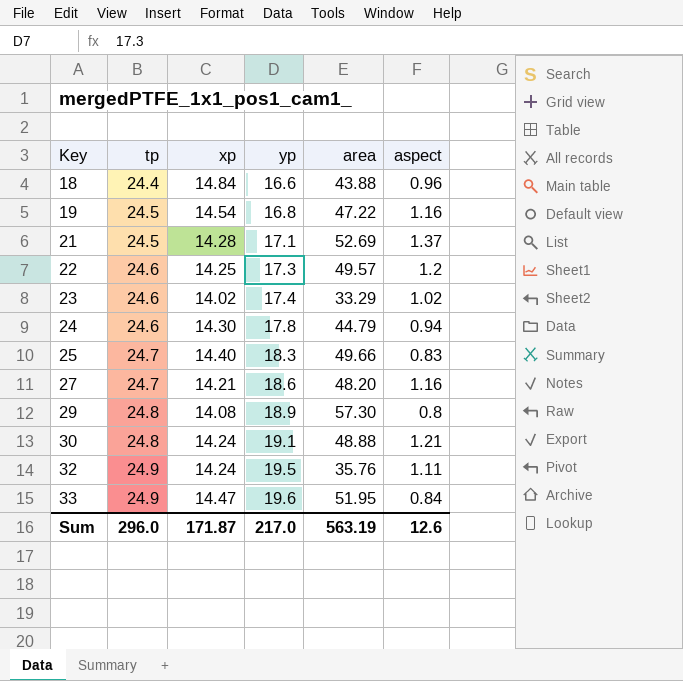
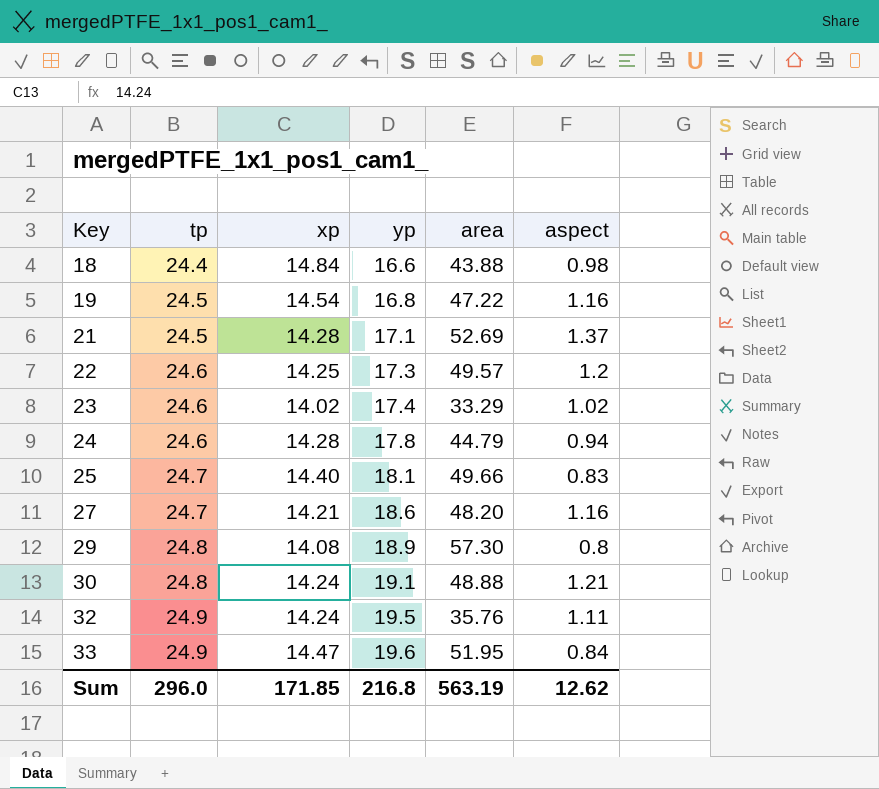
18 | aspect: 0.96 -> 0.98
24 | xp: 14.30 -> 14.28
25 | yp: 18.3 -> 18.1
Sum | xp: 171.87 -> 171.85
Sum | yp: 217.0 -> 216.8
Sum | aspect: 12.6 -> 12.62

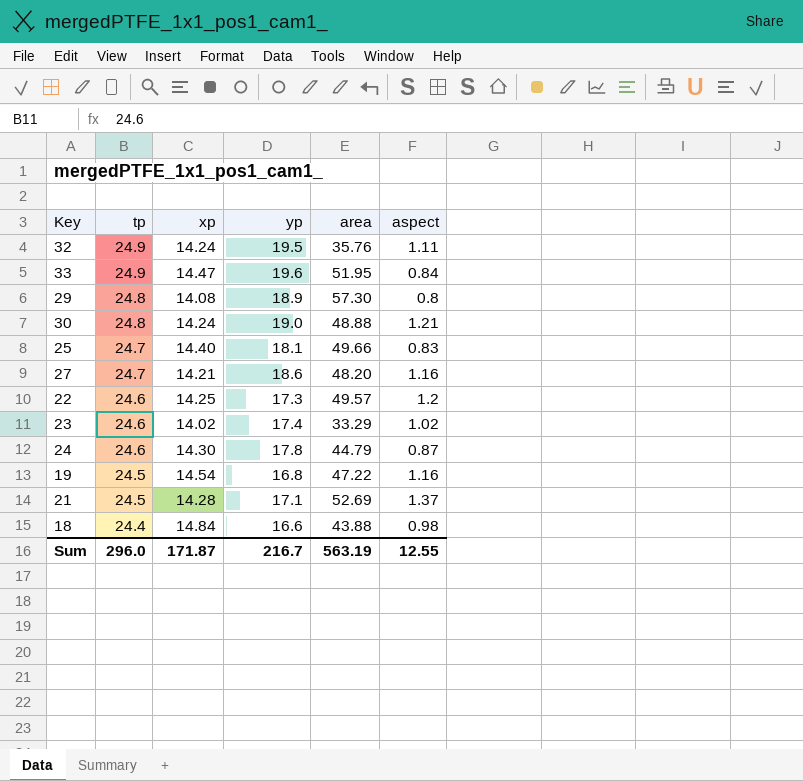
row order: Key ascending -> tp descending
30 | yp: 19.1 -> 19.0
24 | xp: 14.28 -> 14.30
24 | aspect: 0.94 -> 0.87
Sum | xp: 171.85 -> 171.87
Sum | yp: 216.8 -> 216.7
Sum | aspect: 12.62 -> 12.55

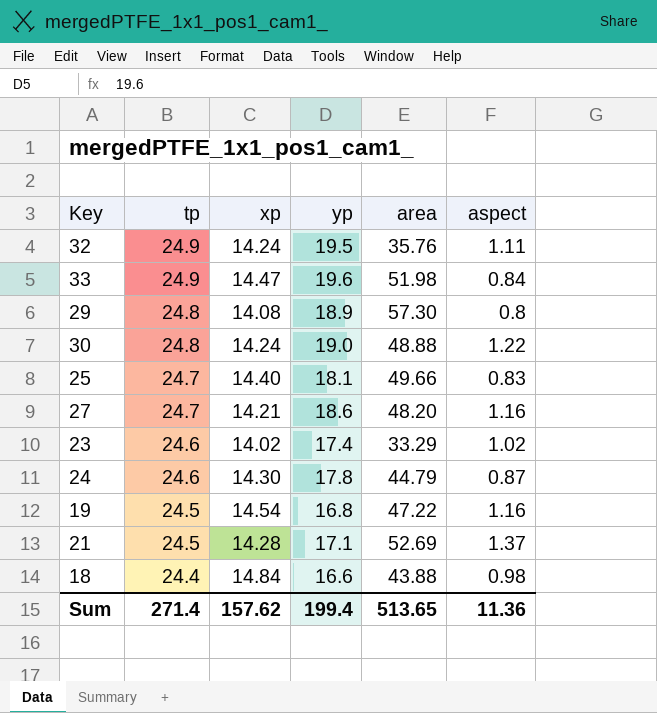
row 22: 24.6 | 14.25 | 17.3 | 49.57 | 1.2 -> none
33 | area: 51.95 -> 51.98
30 | aspect: 1.21 -> 1.22
Sum | tp: 296.0 -> 271.4
Sum | xp: 171.87 -> 157.62
Sum | yp: 216.7 -> 199.4
Sum | area: 563.19 -> 513.65
Sum | aspect: 12.55 -> 11.36

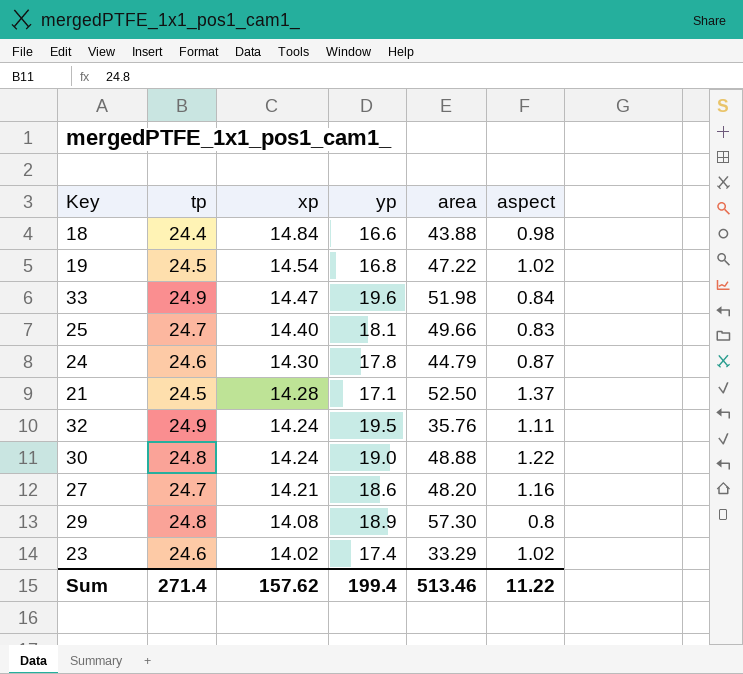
row order: tp descending -> xp descending
19 | aspect: 1.16 -> 1.02
21 | area: 52.69 -> 52.50
Sum | area: 513.65 -> 513.46
Sum | aspect: 11.36 -> 11.22

